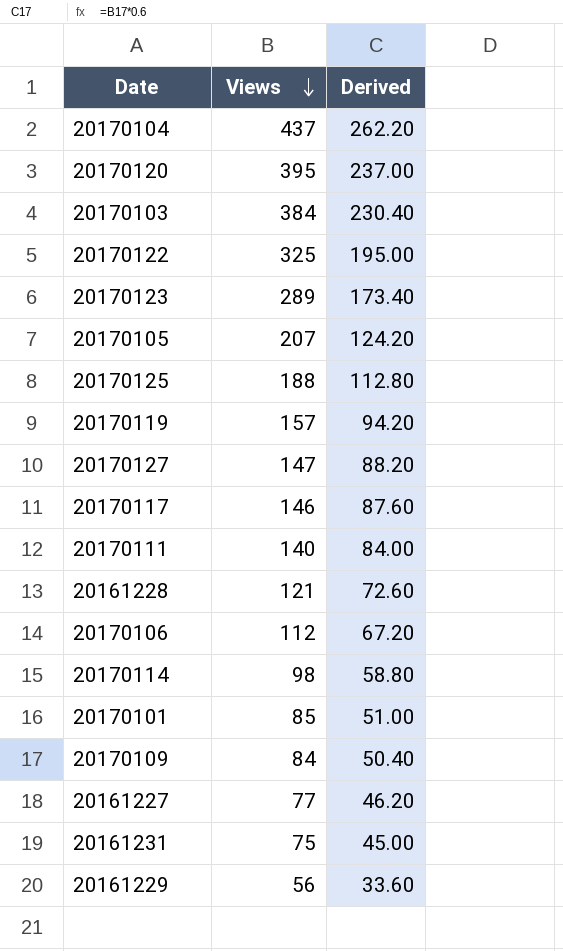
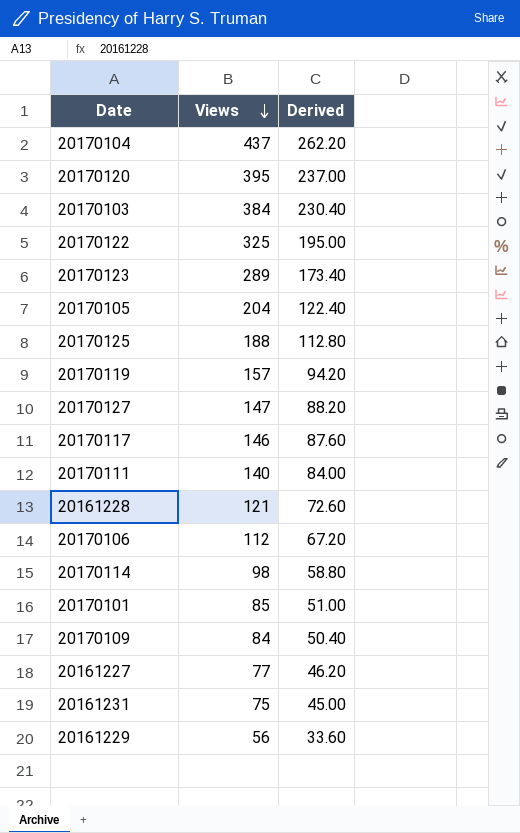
20170105 | Views: 207 -> 204
20170105 | Derived: 124.20 -> 122.40

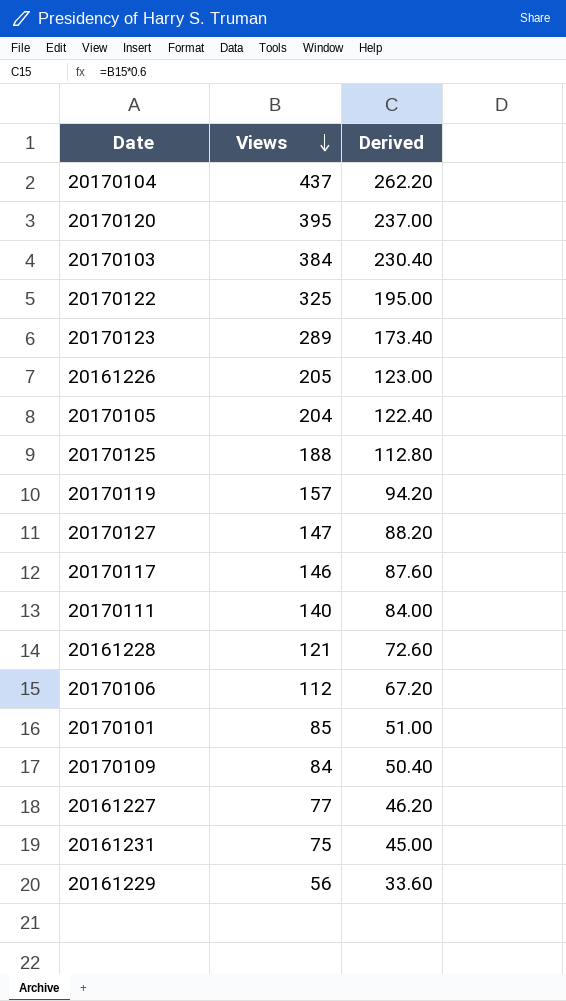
row 20170114: 98 | 58.80 -> none
row 20161226: none -> 205 | 123.00

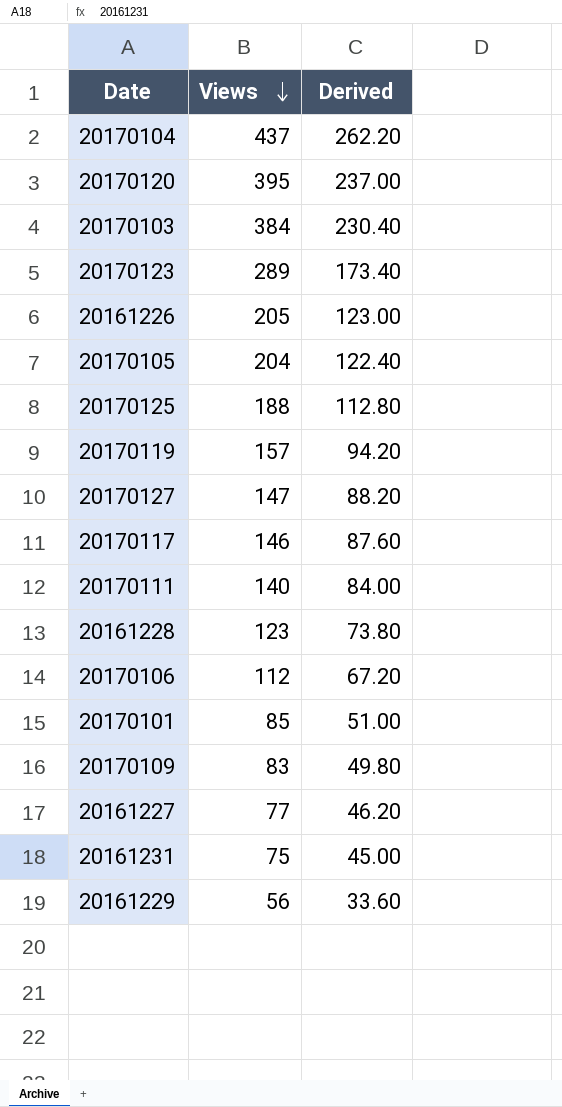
row 20170122: 325 | 195.00 -> none
20161228 | Views: 121 -> 123
20161228 | Derived: 72.60 -> 73.80
20170109 | Views: 84 -> 83
20170109 | Derived: 50.40 -> 49.80

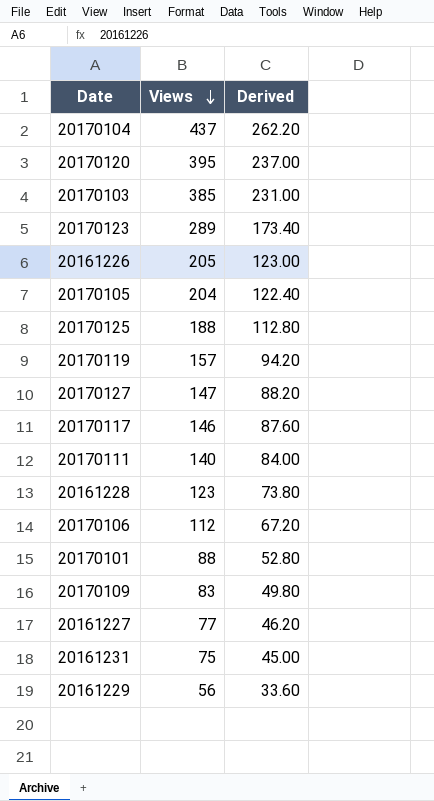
20170103 | Views: 384 -> 385
20170103 | Derived: 230.40 -> 231.00
20170101 | Views: 85 -> 88
20170101 | Derived: 51.00 -> 52.80

